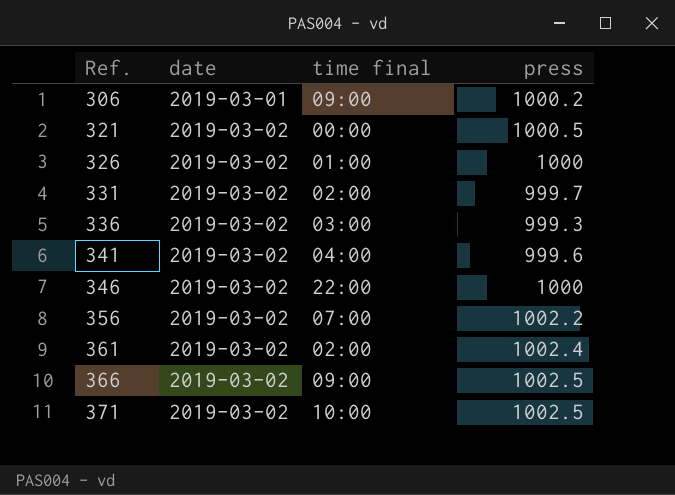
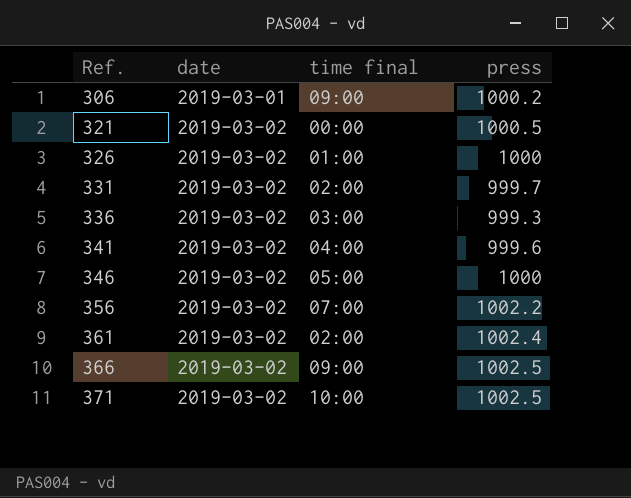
346 | time final: 22:00 -> 05:00

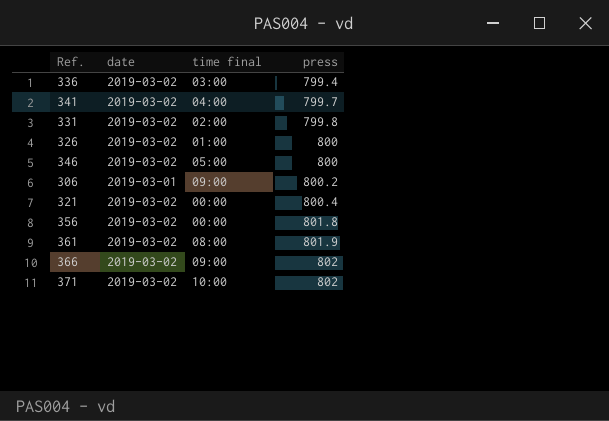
row order: Ref. ascending -> press ascending
336 | press: 999.3 -> 799.4
341 | press: 999.6 -> 799.7
331 | press: 999.7 -> 799.8
326 | press: 1000 -> 800
346 | press: 1000 -> 800
306 | press: 1000.2 -> 800.2
321 | press: 1000.5 -> 800.4
356 | time final: 07:00 -> 00:00
356 | press: 1002.2 -> 801.8
361 | time final: 02:00 -> 08:00
361 | press: 1002.4 -> 801.9
366 | press: 1002.5 -> 802
371 | press: 1002.5 -> 802

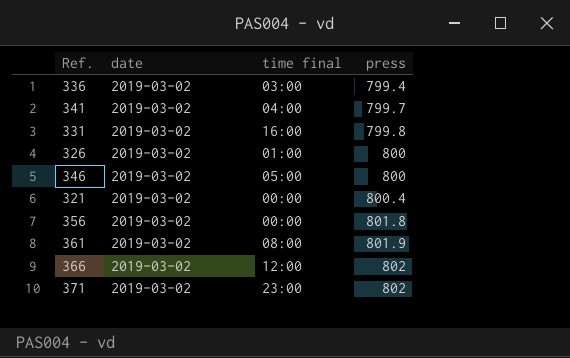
row 306: 2019-03-01 | 09:00 | 800.2 -> none
331 | time final: 02:00 -> 16:00
366 | time final: 09:00 -> 12:00
371 | time final: 10:00 -> 23:00

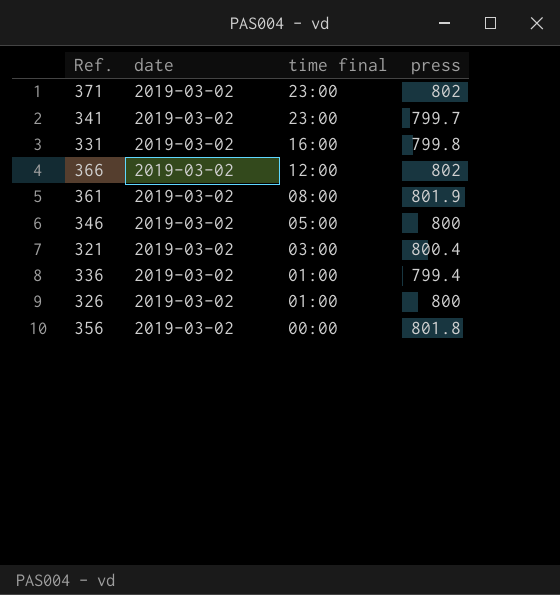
row order: press ascending -> time final descending
341 | time final: 04:00 -> 23:00
321 | time final: 00:00 -> 03:00
336 | time final: 03:00 -> 01:00

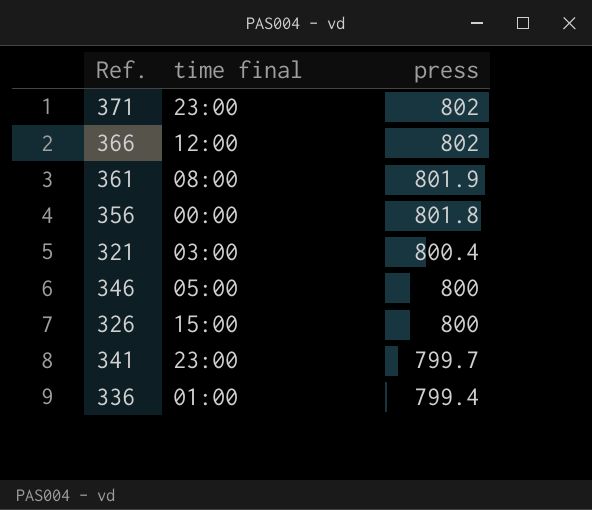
row order: time final descending -> press descending
column date | position: 2 -> none
row 331: 2019-03-02 | 16:00 | 799.8 -> none
326 | time final: 01:00 -> 15:00

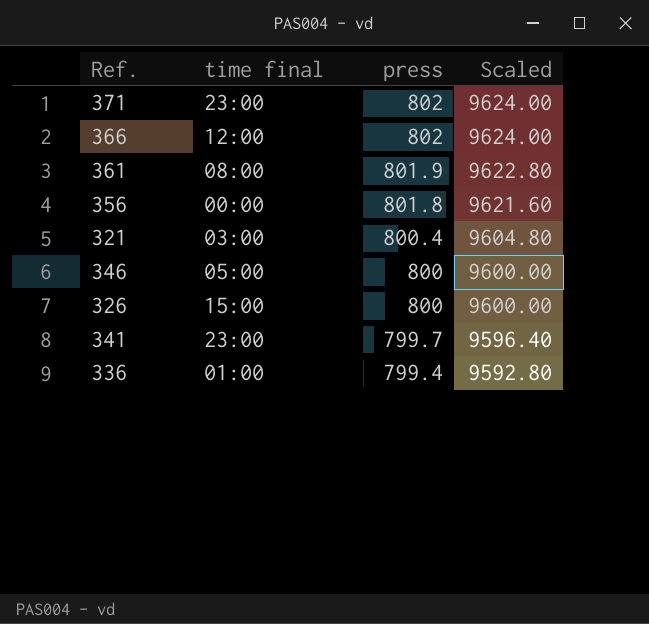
column Scaled | formula: none -> [press] * 12

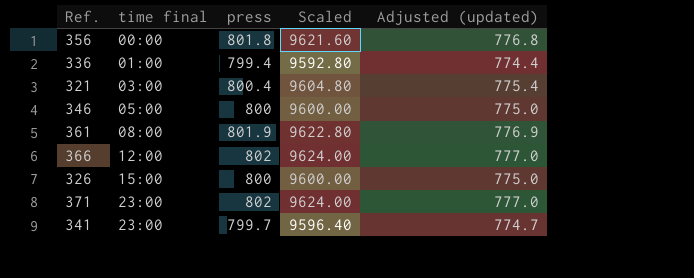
row order: press descending -> time final ascending
column Adjusted (updated) | formula: none -> [press] - 25

